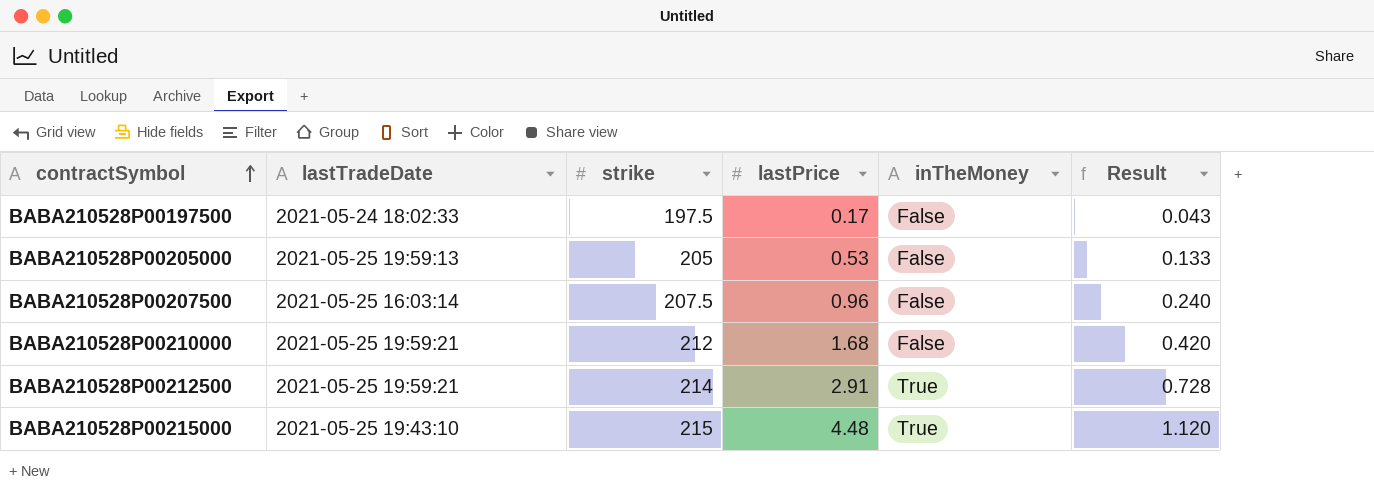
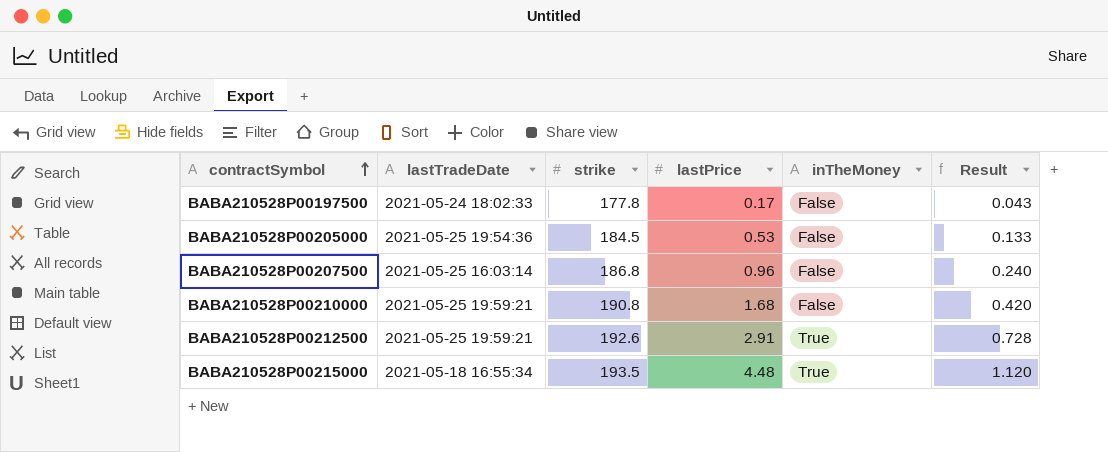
BABA210528P00197500 | strike: 197.5 -> 177.8
BABA210528P00205000 | lastTradeDate: 2021-05-25 19:59:13 -> 2021-05-25 19:54:36
BABA210528P00205000 | strike: 205 -> 184.5
BABA210528P00207500 | strike: 207.5 -> 186.8
BABA210528P00210000 | strike: 212 -> 190.8
BABA210528P00212500 | strike: 214 -> 192.6
BABA210528P00215000 | lastTradeDate: 2021-05-25 19:43:10 -> 2021-05-18 16:55:34
BABA210528P00215000 | strike: 215 -> 193.5

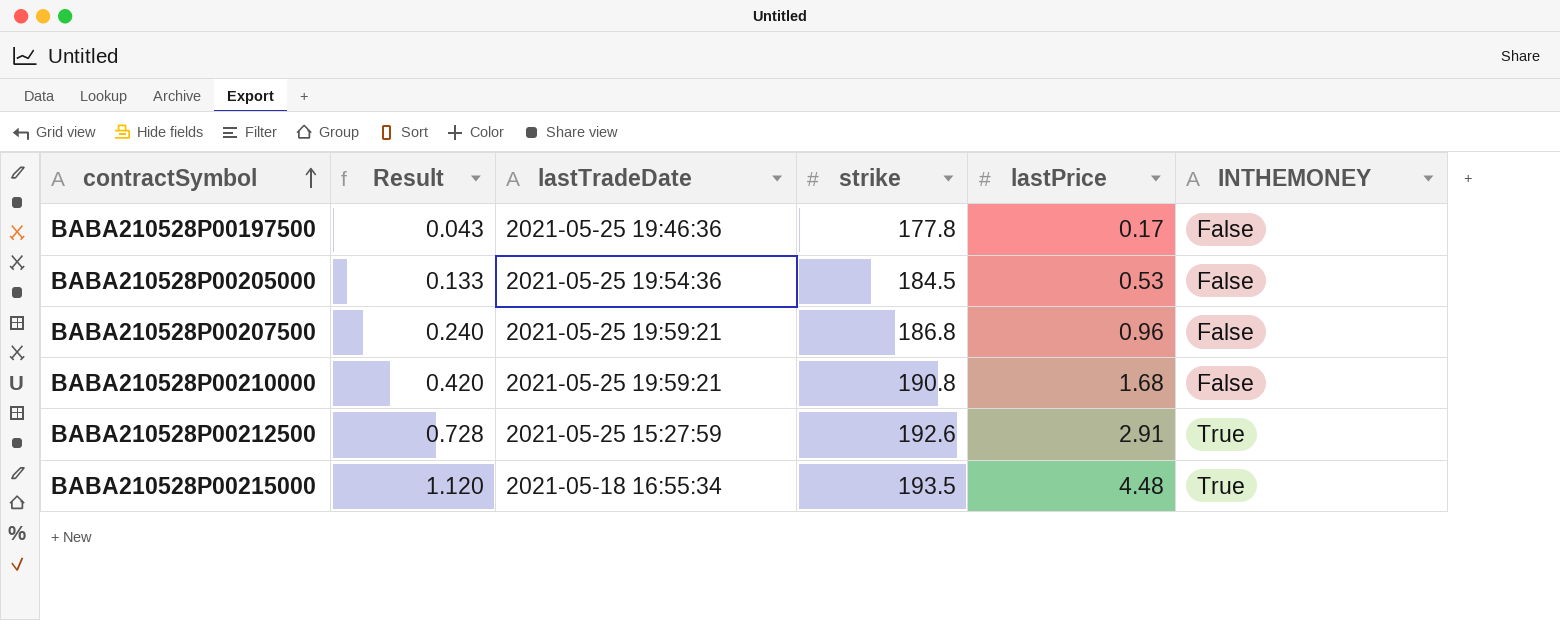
column Result | position: 6 -> 2
column name: inTheMoney -> INTHEMONEY
BABA210528P00197500 | lastTradeDate: 2021-05-24 18:02:33 -> 2021-05-25 19:46:36
BABA210528P00207500 | lastTradeDate: 2021-05-25 16:03:14 -> 2021-05-25 19:59:21
BABA210528P00212500 | lastTradeDate: 2021-05-25 19:59:21 -> 2021-05-25 15:27:59

